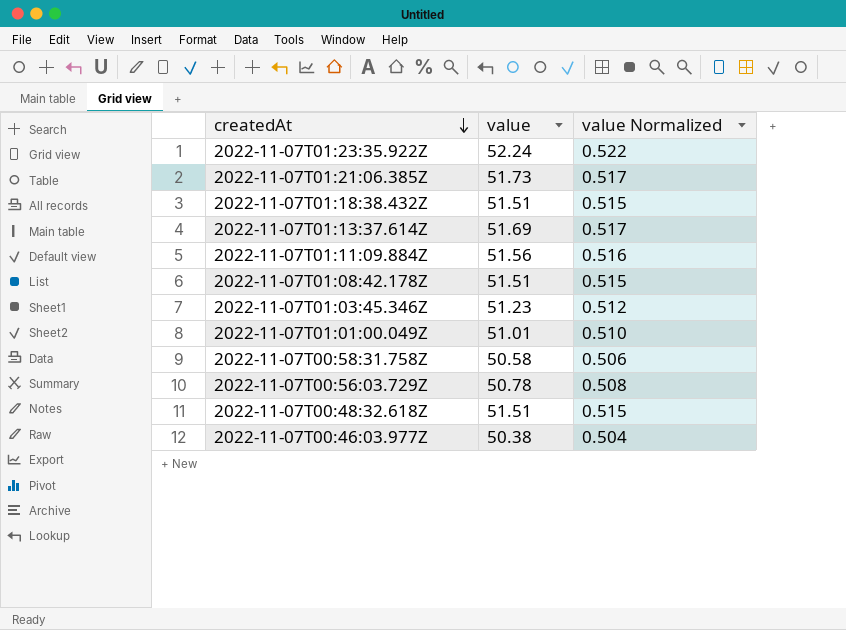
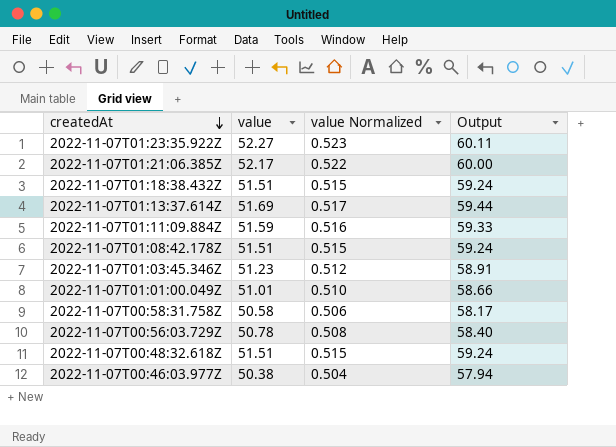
column Output | formula: none -> [value] * 1.15
2022-11-07T01:23:35.922Z | value: 52.24 -> 52.27
2022-11-07T01:23:35.922Z | value Normalized: 0.522 -> 0.523
2022-11-07T01:21:06.385Z | value: 51.73 -> 52.17
2022-11-07T01:21:06.385Z | value Normalized: 0.517 -> 0.522
2022-11-07T01:11:09.884Z | value: 51.56 -> 51.59

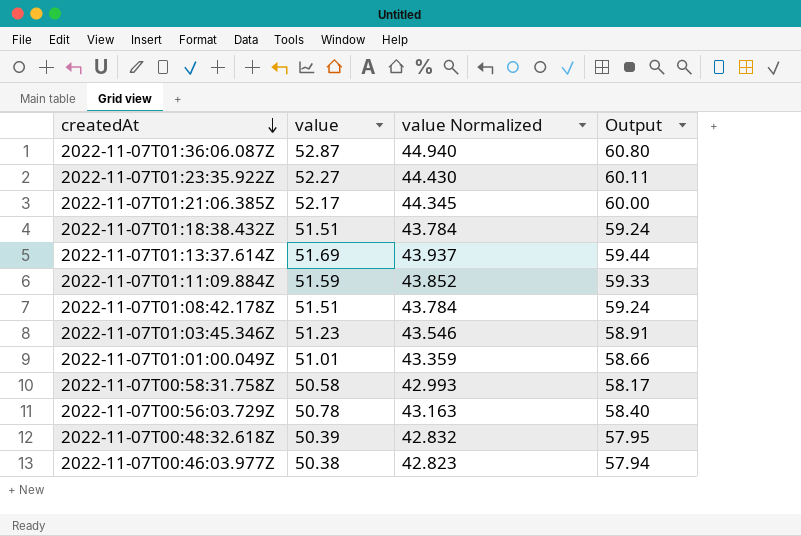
column value Normalized | formula: [value] * 0.01 -> [value] * 0.85
row 2022-11-07T01:36:06.087Z: none -> 52.87 | 44.940 | 60.80
2022-11-07T00:48:32.618Z | value: 51.51 -> 50.39
2022-11-07T00:48:32.618Z | Output: 59.24 -> 57.95

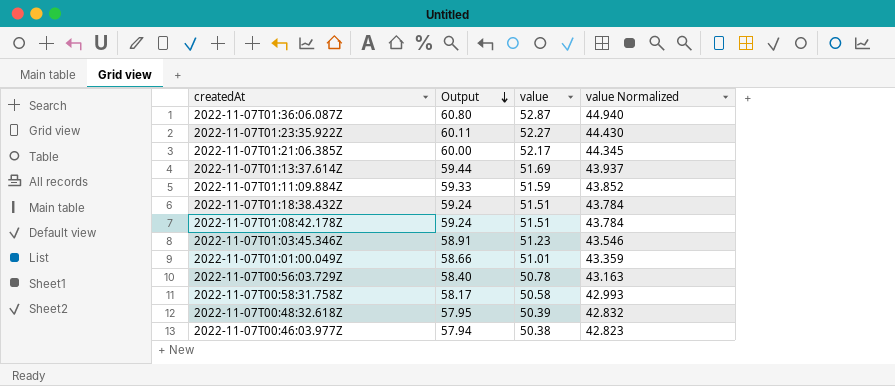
row order: createdAt descending -> Output descending
column Output | position: 4 -> 2

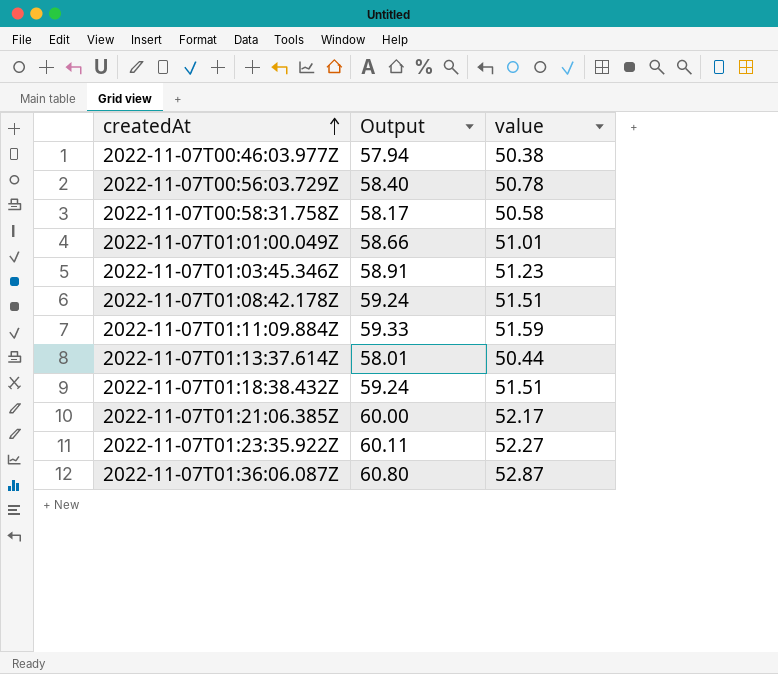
row order: Output descending -> createdAt ascending
column value Normalized | formula: [value] * 0.85 -> none
row 2022-11-07T00:48:32.618Z: 57.95 | 50.39 | 42.832 -> none
2022-11-07T01:13:37.614Z | Output: 59.44 -> 58.01
2022-11-07T01:13:37.614Z | value: 51.69 -> 50.44

